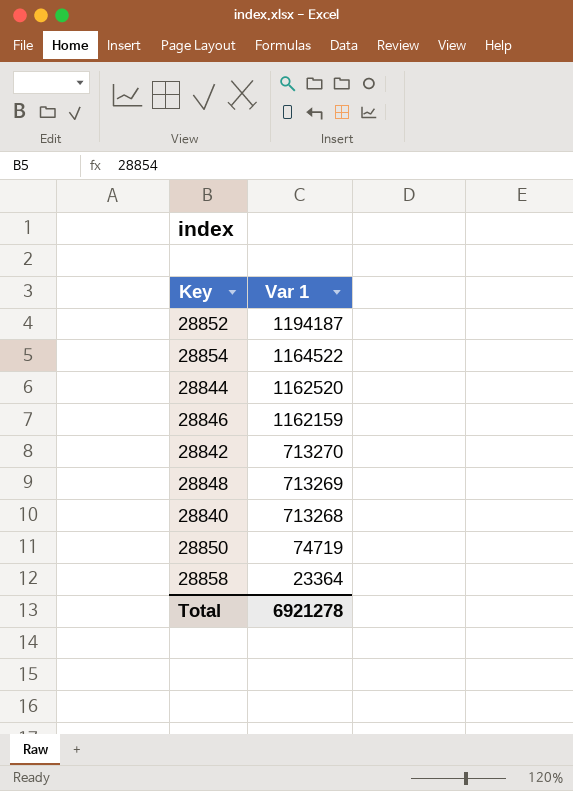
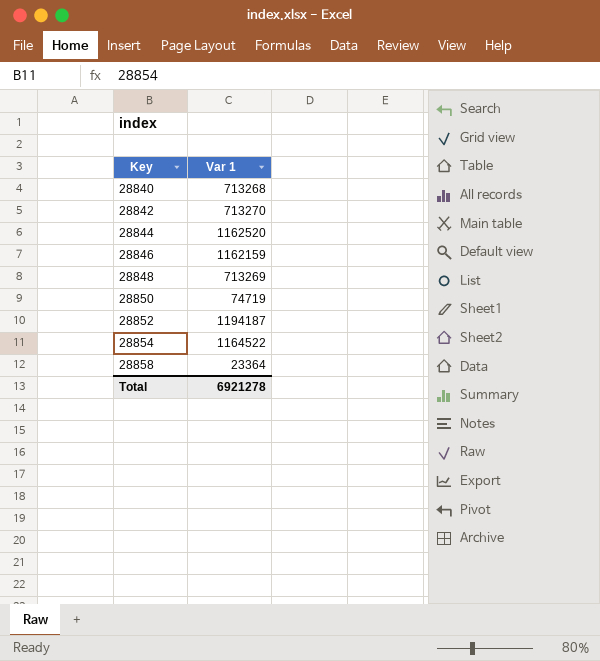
row order: Var 1 descending -> Key ascending

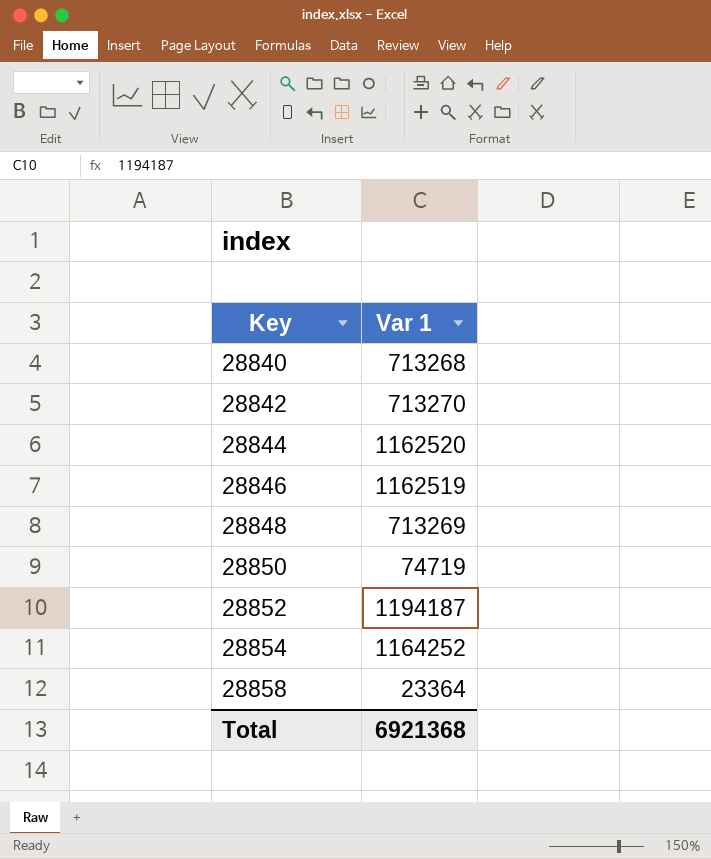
28846 | Var 1: 1162159 -> 1162519
28854 | Var 1: 1164522 -> 1164252
Total | Var 1: 6921278 -> 6921368

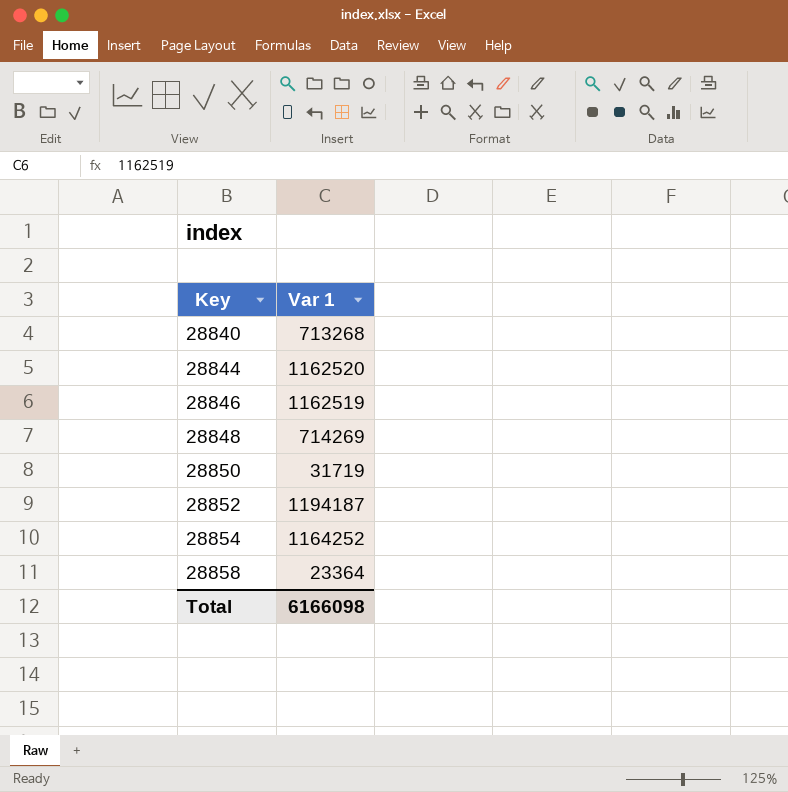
row 28842: 713270 -> none
28848 | Var 1: 713269 -> 714269
28850 | Var 1: 74719 -> 31719
Total | Var 1: 6921368 -> 6166098

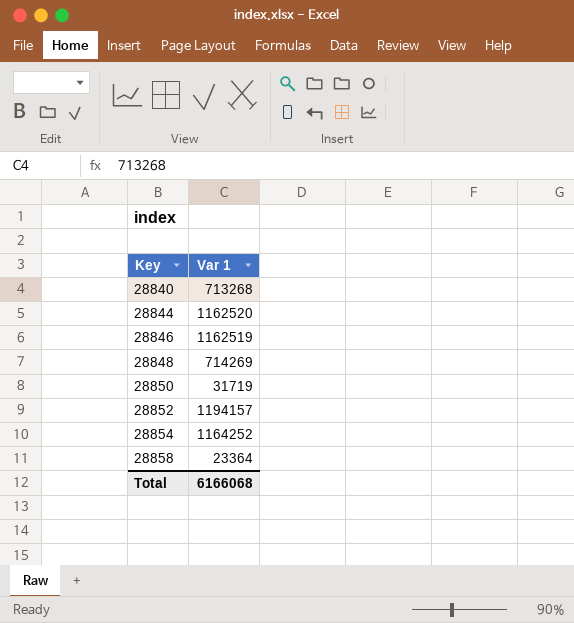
28852 | Var 1: 1194187 -> 1194157
Total | Var 1: 6166098 -> 6166068

